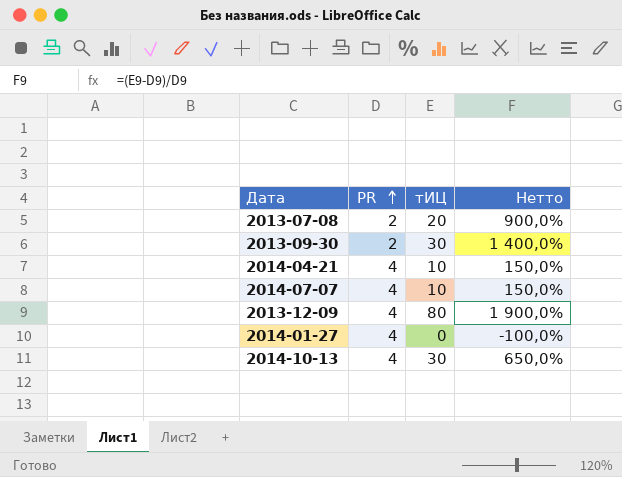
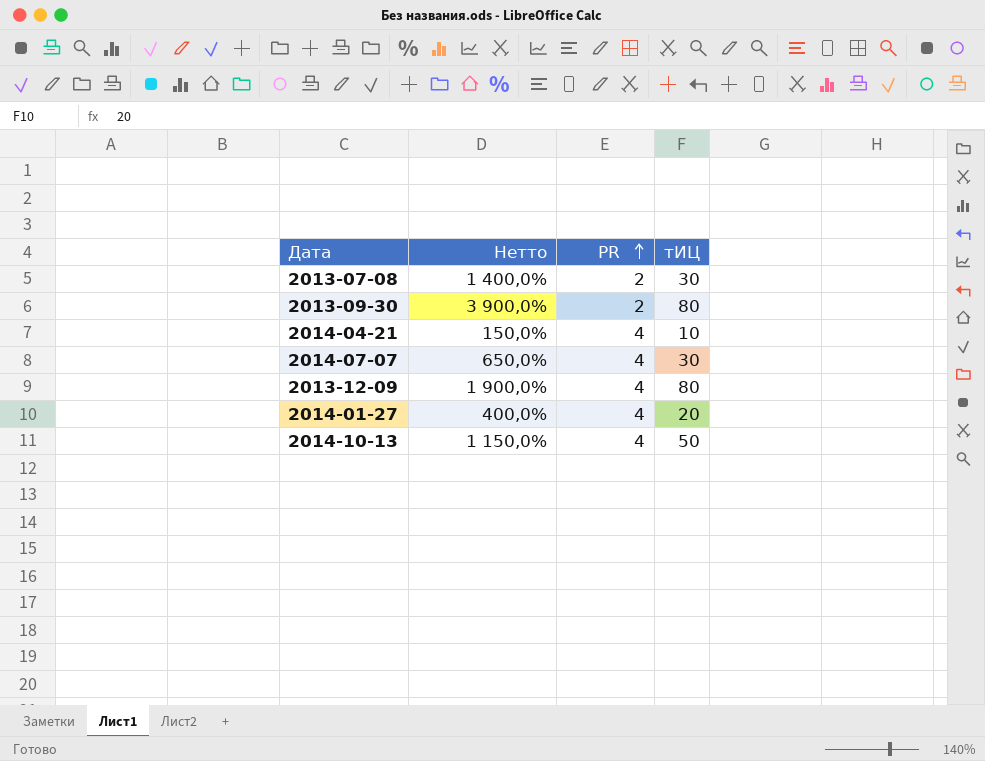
column Нетто | position: 4 -> 2
2013-07-08 | Нетто: 900,0% -> 1 400,0%
2013-07-08 | тИЦ: 20 -> 30
2013-09-30 | Нетто: 1 400,0% -> 3 900,0%
2013-09-30 | тИЦ: 30 -> 80
2014-07-07 | Нетто: 150,0% -> 650,0%
2014-07-07 | тИЦ: 10 -> 30
2014-01-27 | Нетто: -100,0% -> 400,0%
2014-01-27 | тИЦ: 0 -> 20
2014-10-13 | Нетто: 650,0% -> 1 150,0%
2014-10-13 | тИЦ: 30 -> 50

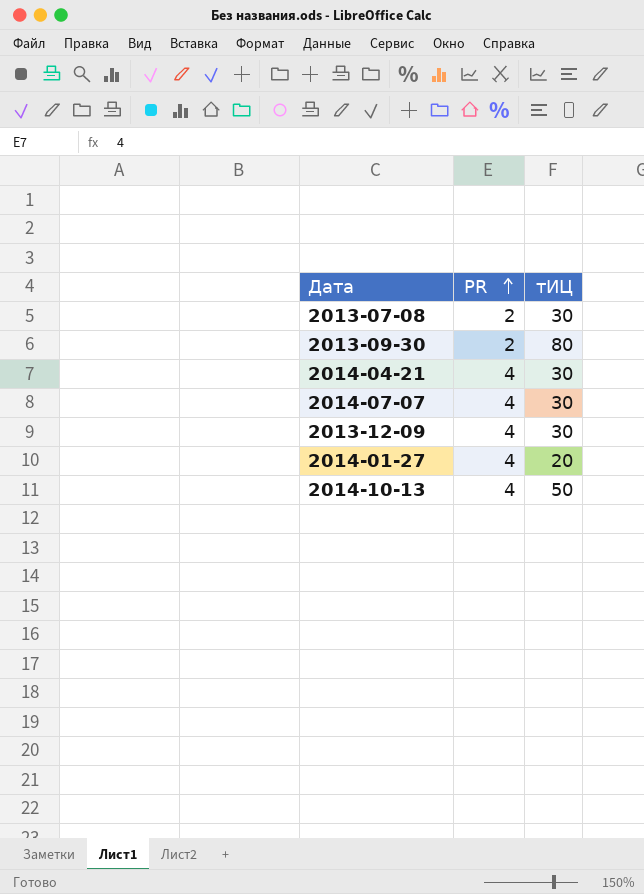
column Нетто | formula: ([тИЦ] - [PR]) / [PR] -> none
2014-04-21 | тИЦ: 10 -> 30
2013-12-09 | тИЦ: 80 -> 30

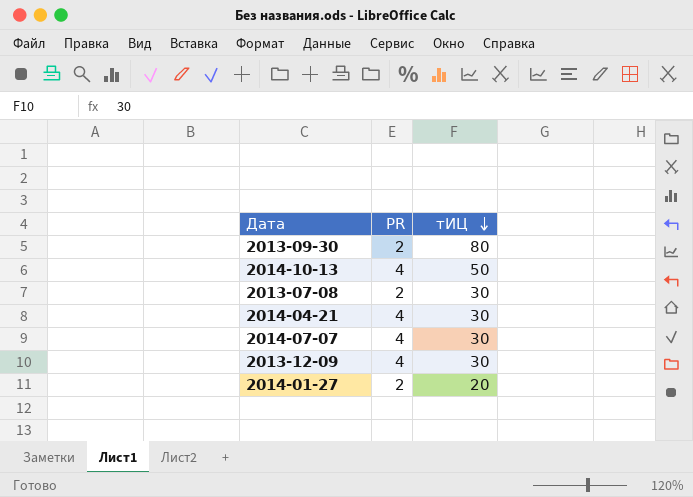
row order: PR ascending -> тИЦ descending
2014-01-27 | PR: 4 -> 2

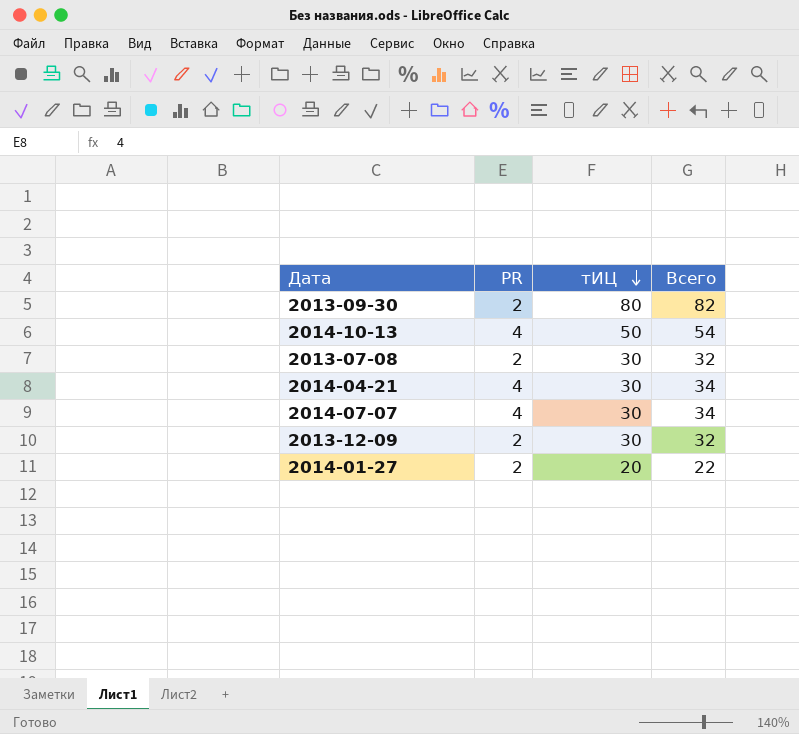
column Всего | formula: none -> [PR] + [тИЦ]
2013-12-09 | PR: 4 -> 2

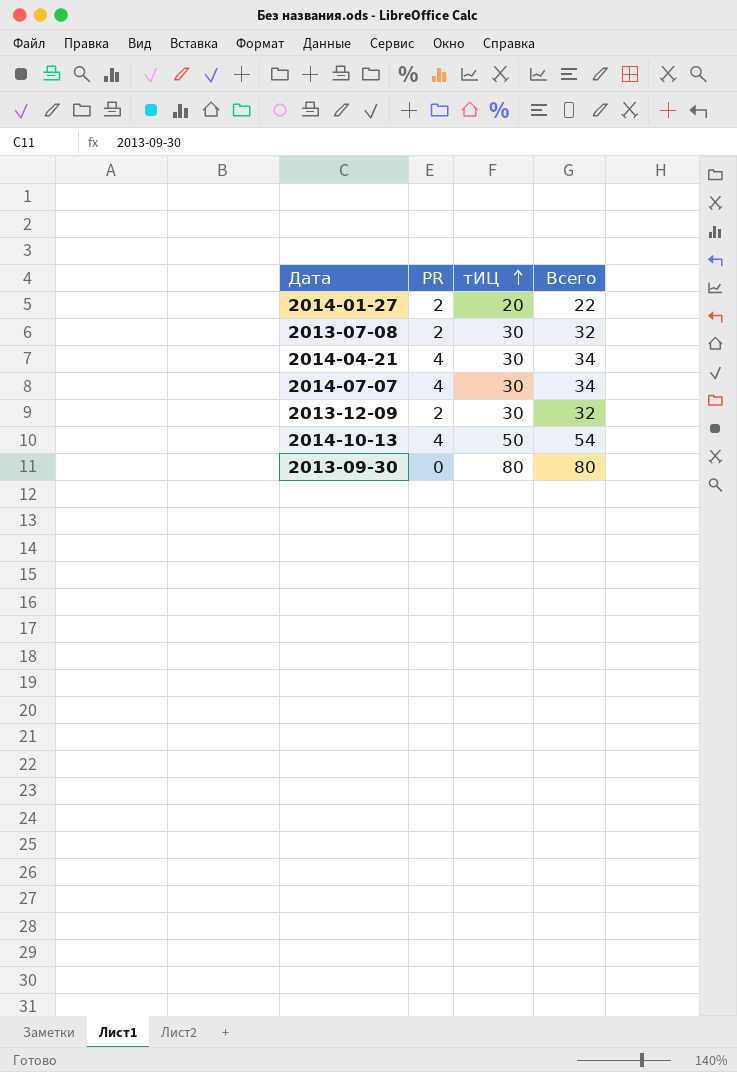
row order: тИЦ descending -> тИЦ ascending
2013-09-30 | PR: 2 -> 0
2013-09-30 | Всего: 82 -> 80

